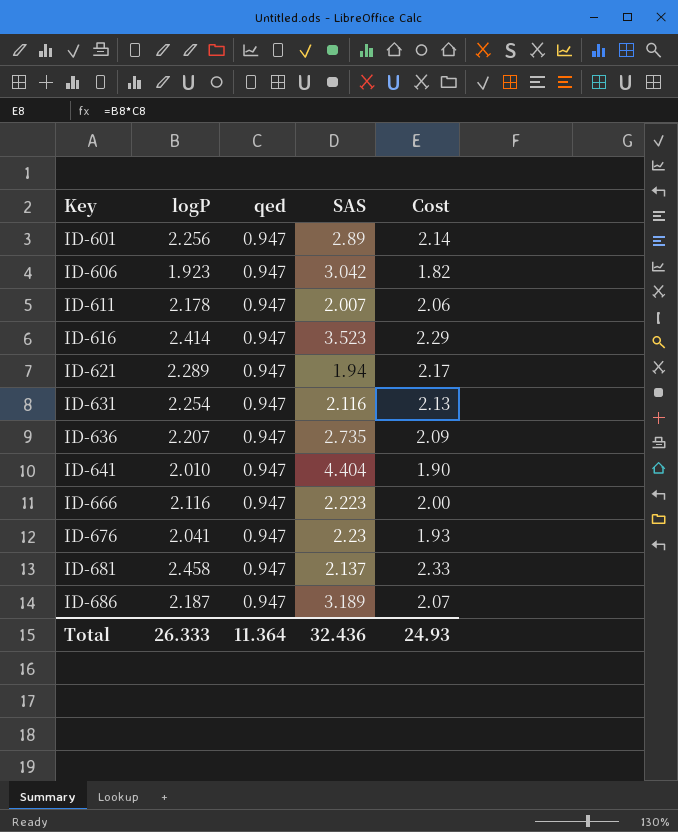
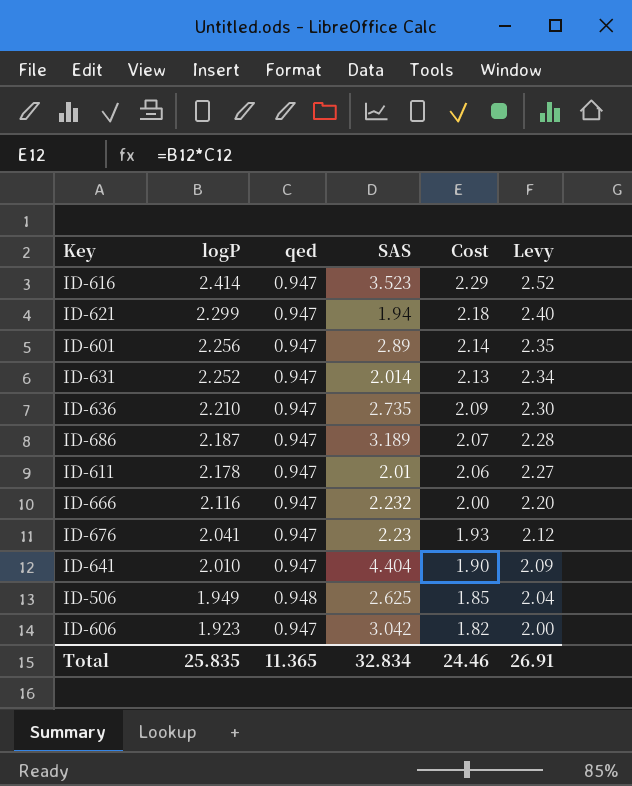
row order: Key ascending -> logP descending
column Levy | formula: none -> [Cost] * 1.1
row ID-681: 2.458 | 0.947 | 2.137 | 2.33 -> none
ID-621 | logP: 2.289 -> 2.299
ID-621 | Cost: 2.17 -> 2.18
ID-631 | logP: 2.254 -> 2.252
ID-631 | SAS: 2.116 -> 2.014
ID-636 | logP: 2.207 -> 2.210
ID-611 | SAS: 2.007 -> 2.01
ID-666 | SAS: 2.223 -> 2.232
row ID-506: none -> 1.949 | 0.948 | 2.625 | 1.85 | 2.04
Total | logP: 26.333 -> 25.835
Total | qed: 11.364 -> 11.365
Total | SAS: 32.436 -> 32.834
Total | Cost: 24.93 -> 24.46

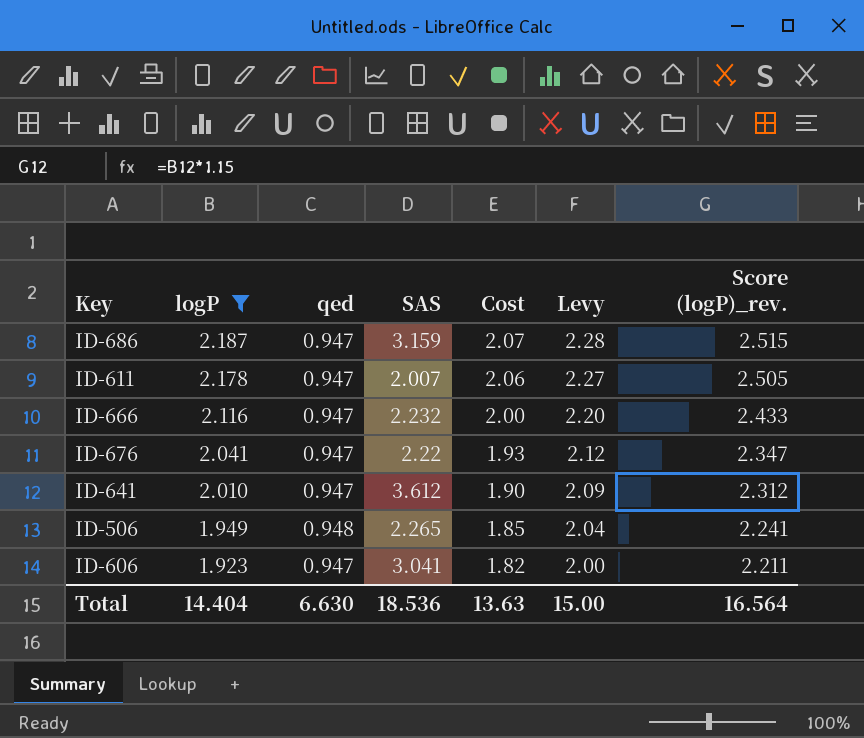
filter: none -> logP <= 2.187
column Score (logP)_rev. | formula: none -> [logP] * 1.15
ID-686 | SAS: 3.189 -> 3.159
ID-611 | SAS: 2.01 -> 2.007
ID-676 | SAS: 2.23 -> 2.22
ID-641 | SAS: 4.404 -> 3.612
ID-506 | SAS: 2.625 -> 2.265
ID-606 | SAS: 3.042 -> 3.041
Total | logP: 25.835 -> 14.404
Total | qed: 11.365 -> 6.630
Total | SAS: 32.834 -> 18.536
Total | Cost: 24.46 -> 13.63
Total | Levy: 26.91 -> 15.00

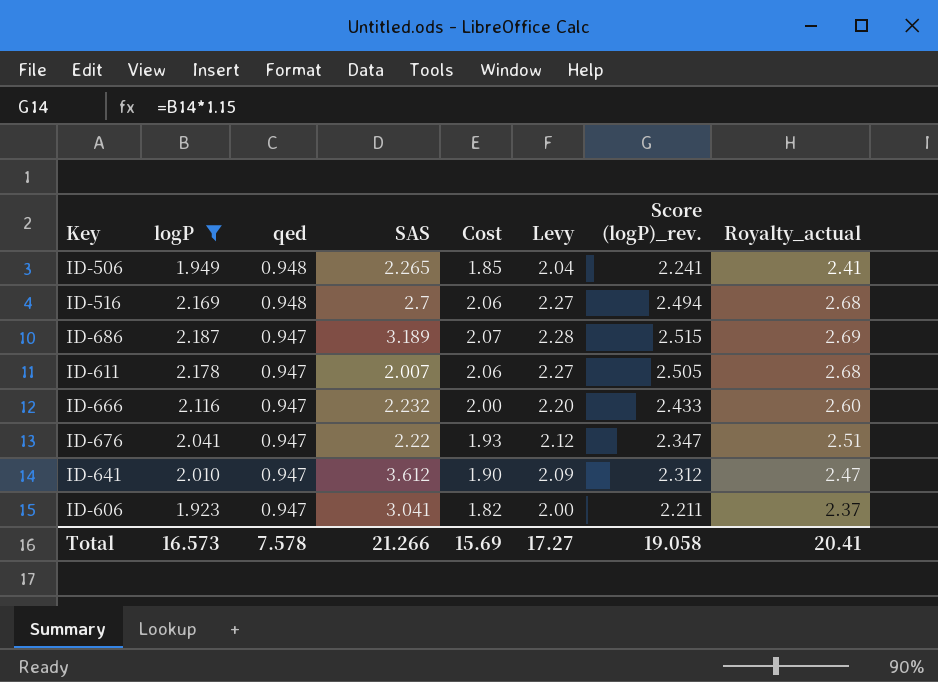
row order: logP descending -> qed descending
column Royalty_actual | formula: none -> [Cost] * 1.3
row ID-516: none -> 2.169 | 0.948 | 2.7 | 2.06 | 2.27 | 2.494 | 2.68
ID-686 | SAS: 3.159 -> 3.189
Total | logP: 14.404 -> 16.573
Total | qed: 6.630 -> 7.578
Total | SAS: 18.536 -> 21.266
Total | Cost: 13.63 -> 15.69
Total | Levy: 15.00 -> 17.27
Total | Score (logP)_rev.: 16.564 -> 19.058

